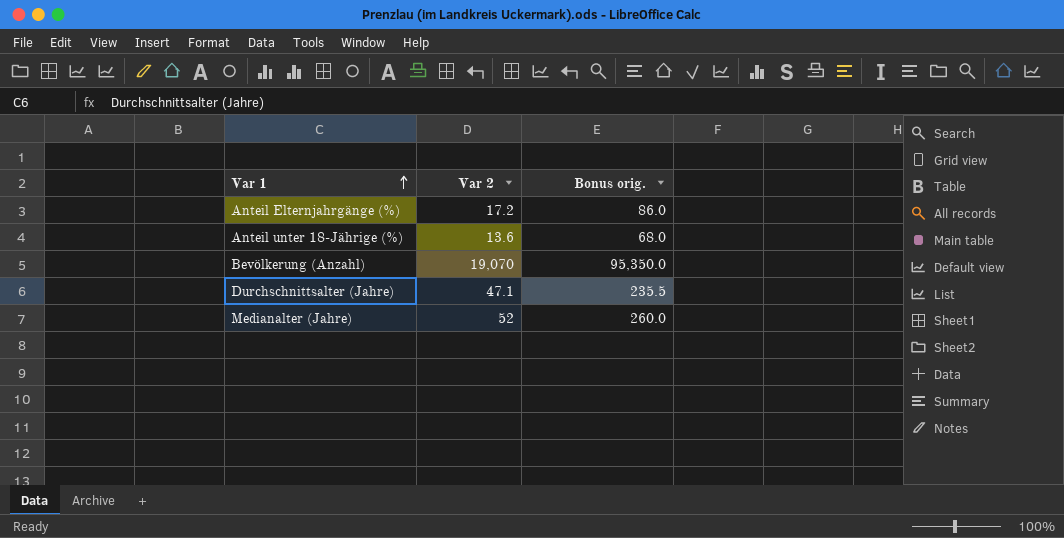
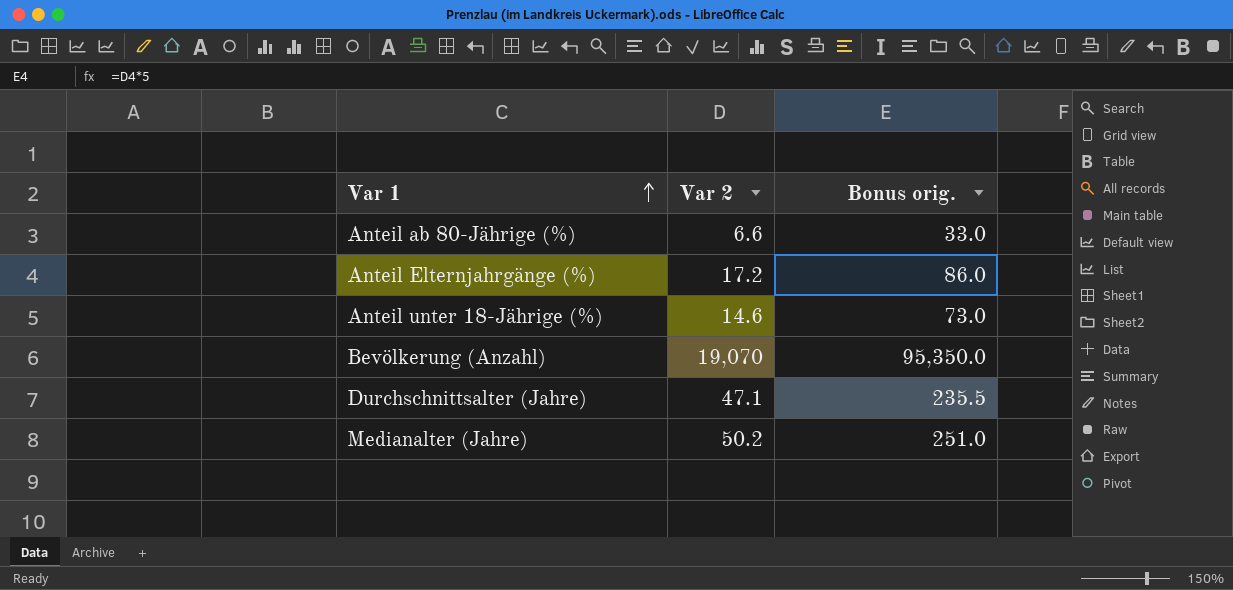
row Anteil ab 80-Jährige (%): none -> 6.6 | 33.0
Anteil unter 18-Jährige (%) | Var 2: 13.6 -> 14.6
Anteil unter 18-Jährige (%) | Bonus orig.: 68.0 -> 73.0
Medianalter (Jahre) | Var 2: 52 -> 50.2
Medianalter (Jahre) | Bonus orig.: 260.0 -> 251.0

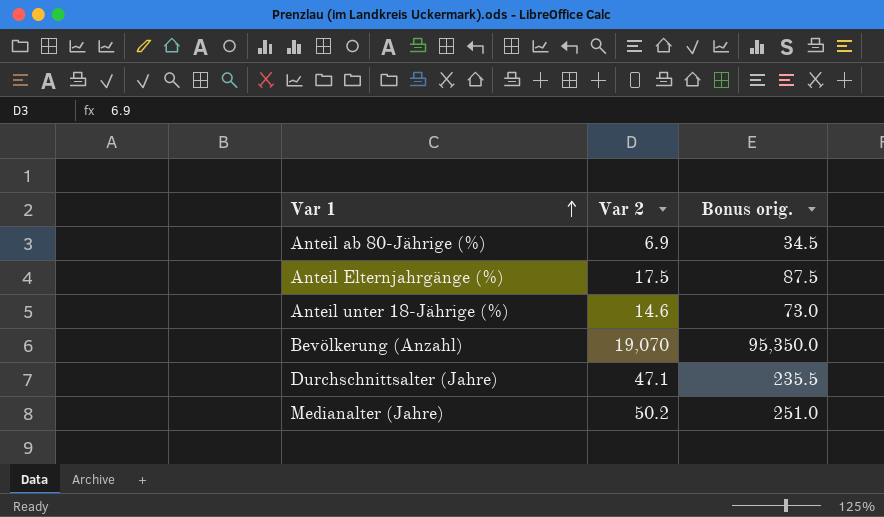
Anteil ab 80-Jährige (%) | Var 2: 6.6 -> 6.9
Anteil ab 80-Jährige (%) | Bonus orig.: 33.0 -> 34.5
Anteil Elternjahrgänge (%) | Var 2: 17.2 -> 17.5
Anteil Elternjahrgänge (%) | Bonus orig.: 86.0 -> 87.5

